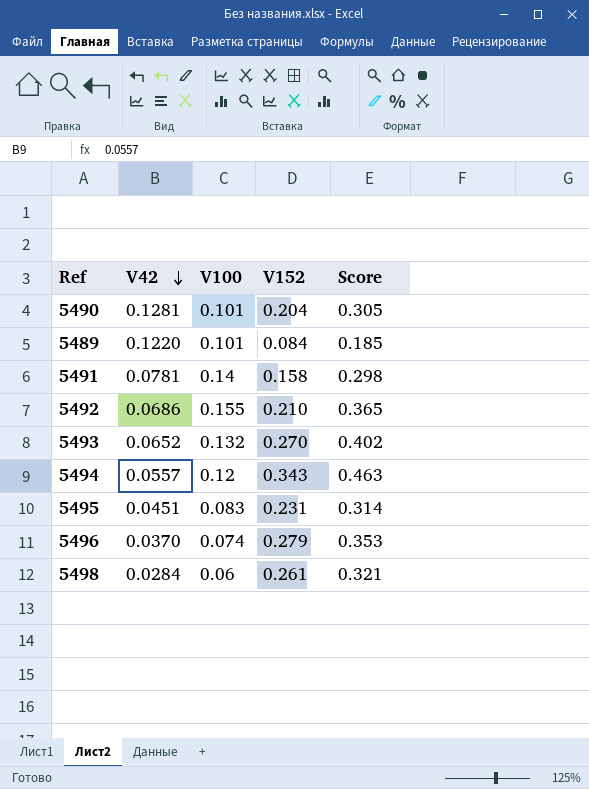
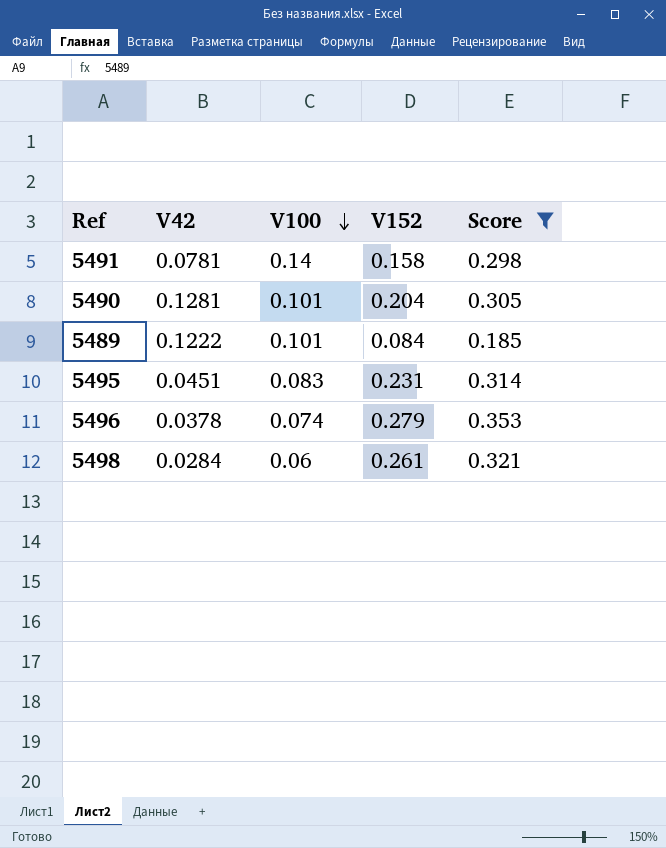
filter: none -> Score <= 0.353
row order: V42 descending -> V100 descending
5489 | V42: 0.1220 -> 0.1222
5496 | V42: 0.0370 -> 0.0378

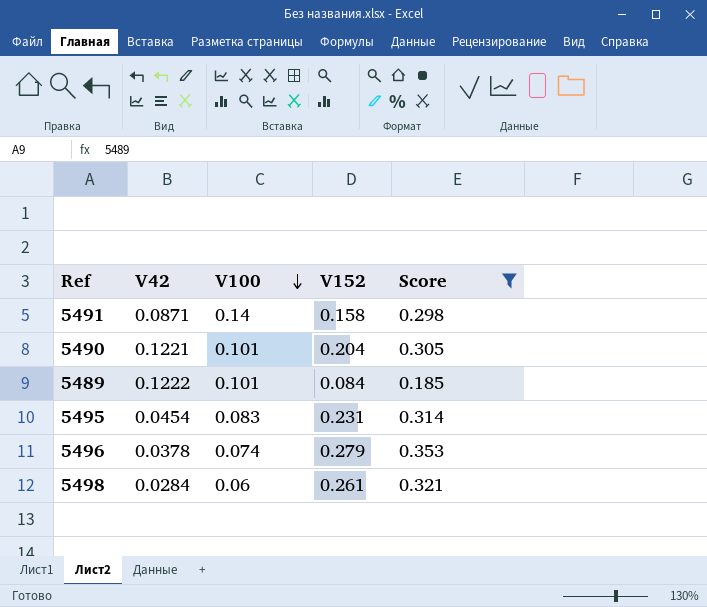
5491 | V42: 0.0781 -> 0.0871
5490 | V42: 0.1281 -> 0.1221
5495 | V42: 0.0451 -> 0.0454

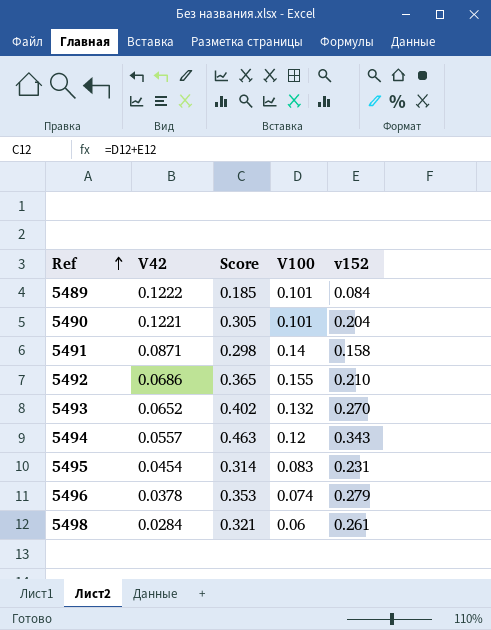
filter: Score <= 0.353 -> none
row order: V100 descending -> Ref ascending
column Score | position: 5 -> 3
column name: V152 -> v152

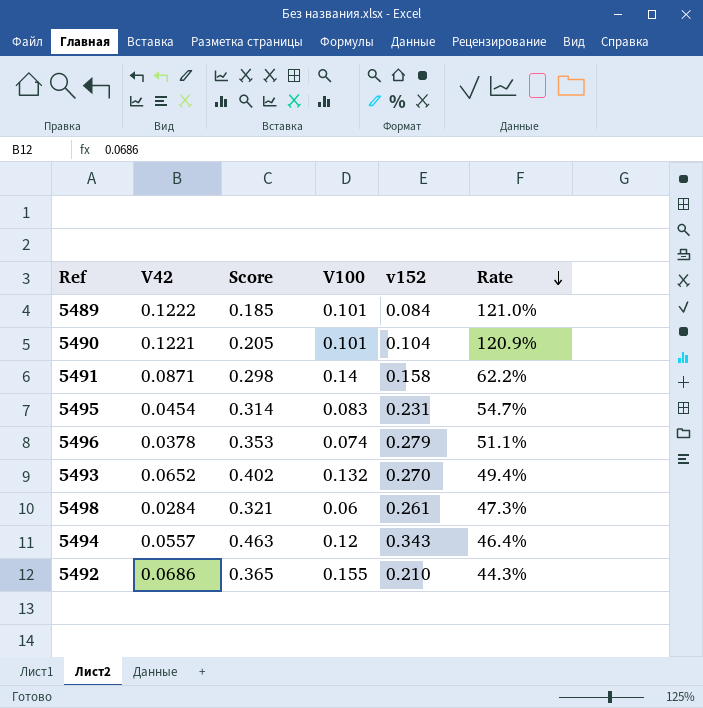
row order: Ref ascending -> Rate descending
column Rate | formula: none -> [V42] / [V100]
5490 | Score: 0.305 -> 0.205
5490 | v152: 0.204 -> 0.104

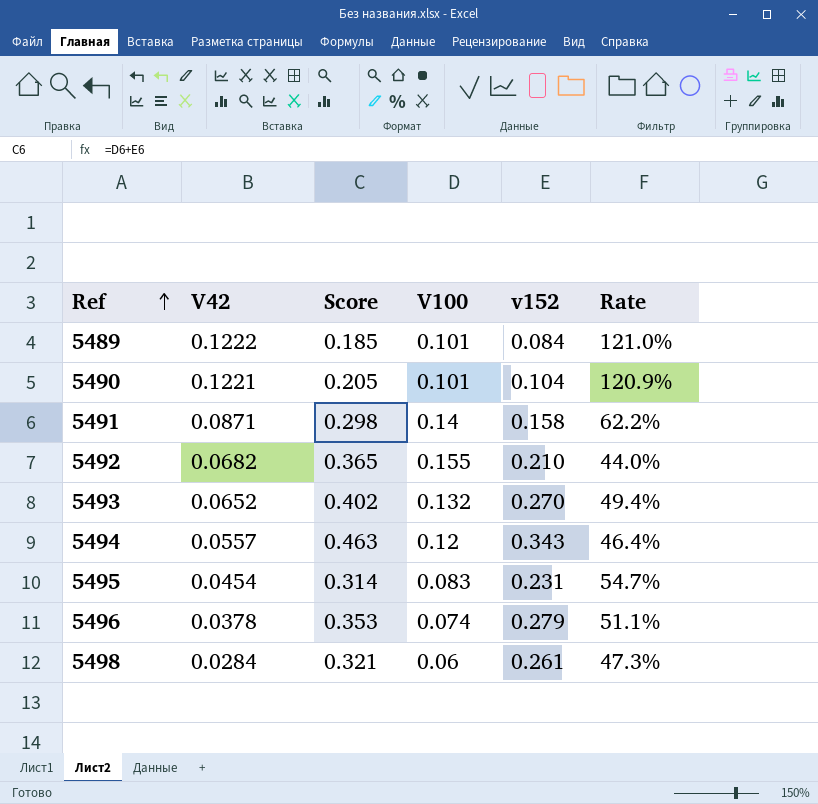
row order: Rate descending -> Ref ascending
5492 | V42: 0.0686 -> 0.0682
5492 | Rate: 44.3% -> 44.0%

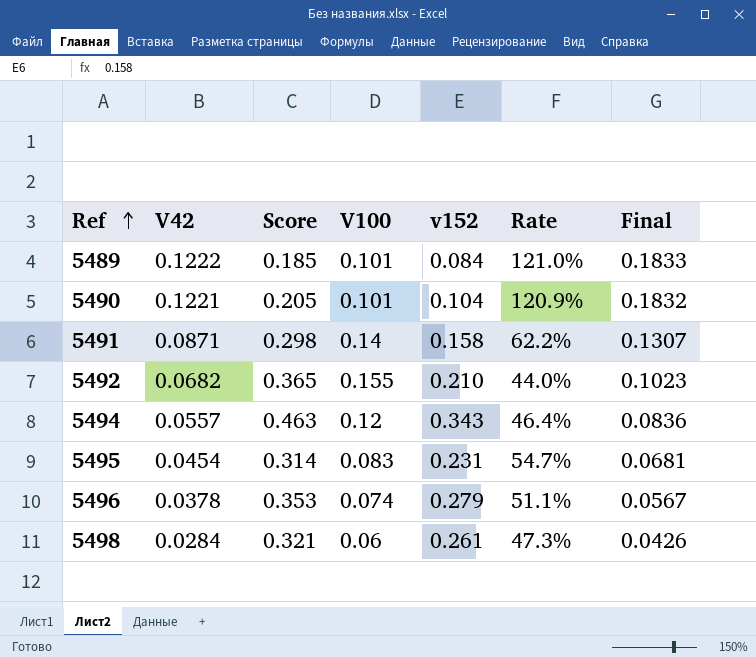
column Final | formula: none -> [V42] * 1.5
row 5493: 0.0652 | 0.402 | 0.132 | 0.270 | 49.4% -> none

